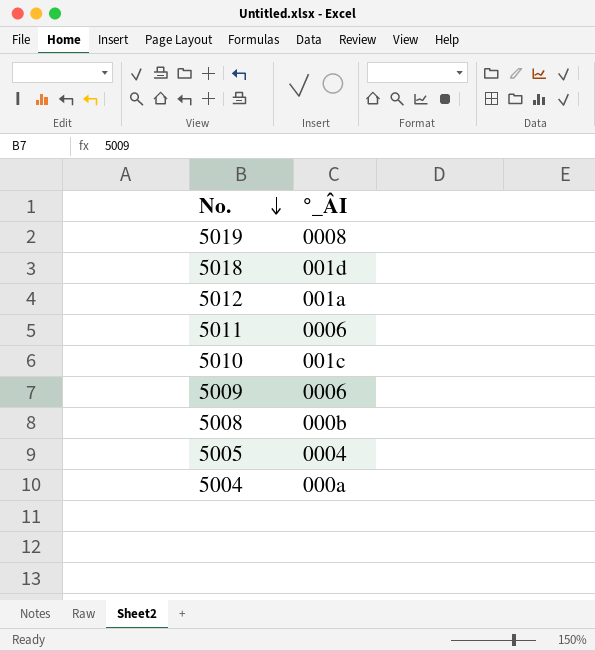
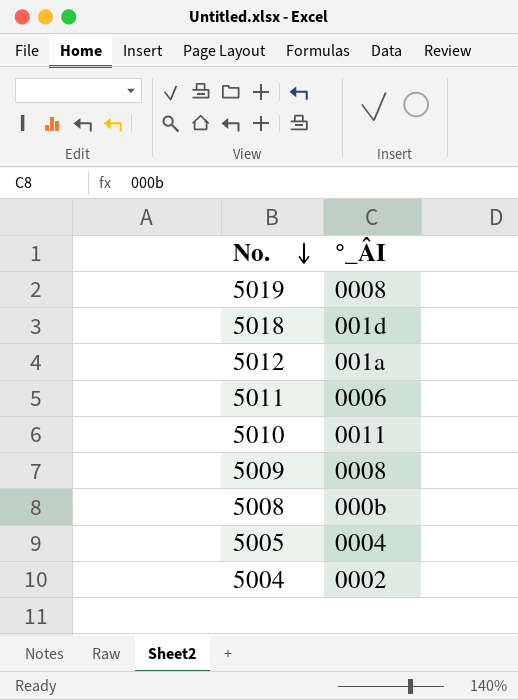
5010 | °_ÂI: 001c -> 0011
5009 | °_ÂI: 0006 -> 0008
5004 | °_ÂI: 000a -> 0002

